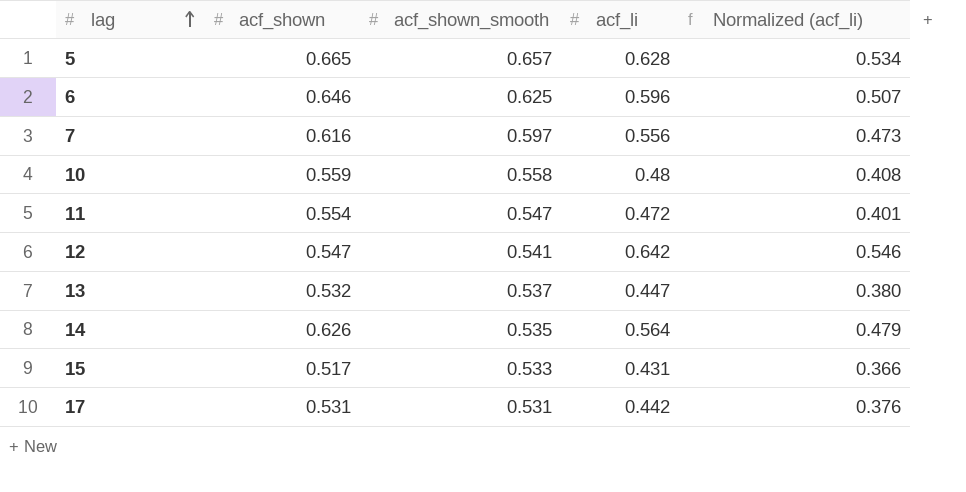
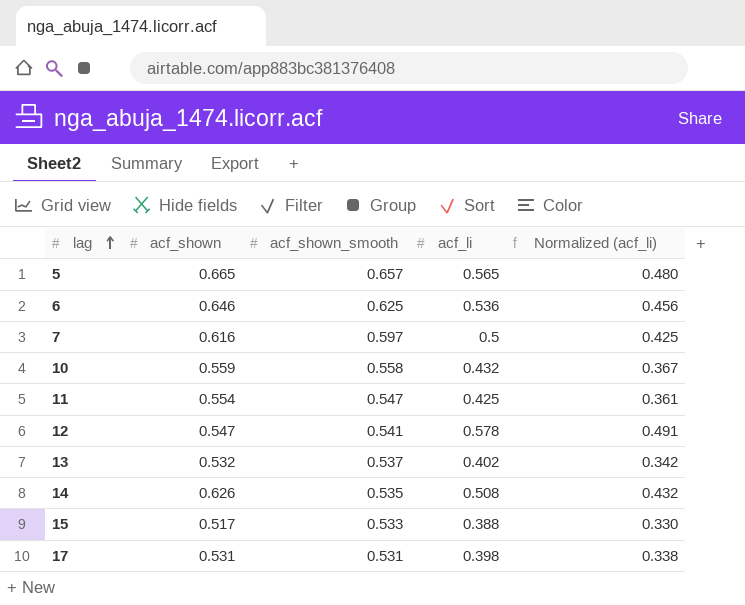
5 | acf_li: 0.628 -> 0.565
5 | Normalized (acf_li): 0.534 -> 0.480
6 | acf_li: 0.596 -> 0.536
6 | Normalized (acf_li): 0.507 -> 0.456
7 | acf_li: 0.556 -> 0.5
7 | Normalized (acf_li): 0.473 -> 0.425
10 | acf_li: 0.48 -> 0.432
10 | Normalized (acf_li): 0.408 -> 0.367
11 | acf_li: 0.472 -> 0.425
11 | Normalized (acf_li): 0.401 -> 0.361
12 | acf_li: 0.642 -> 0.578
12 | Normalized (acf_li): 0.546 -> 0.491
13 | acf_li: 0.447 -> 0.402
13 | Normalized (acf_li): 0.380 -> 0.342
14 | acf_li: 0.564 -> 0.508
14 | Normalized (acf_li): 0.479 -> 0.432
15 | acf_li: 0.431 -> 0.388
15 | Normalized (acf_li): 0.366 -> 0.330
17 | acf_li: 0.442 -> 0.398
17 | Normalized (acf_li): 0.376 -> 0.338

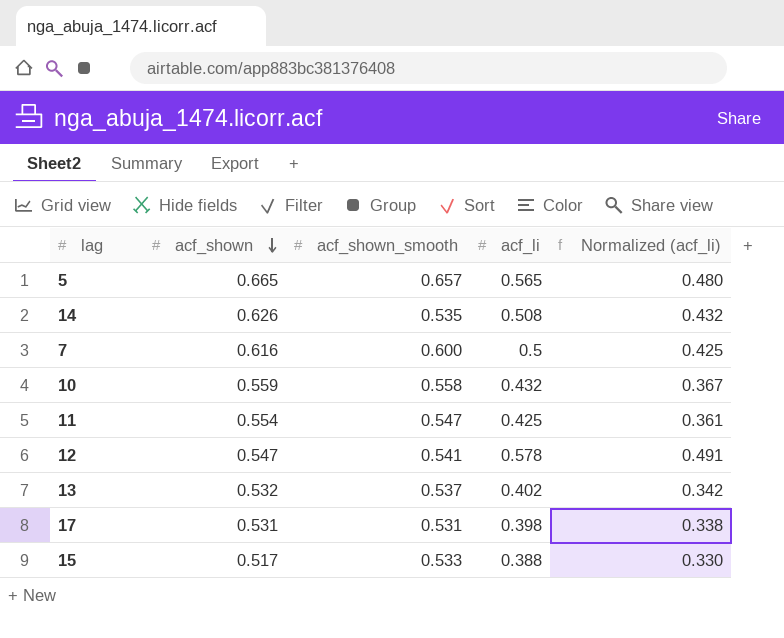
row order: lag ascending -> acf_shown descending
row 6: 0.646 | 0.625 | 0.536 | 0.456 -> none
7 | acf_shown_smooth: 0.597 -> 0.600

